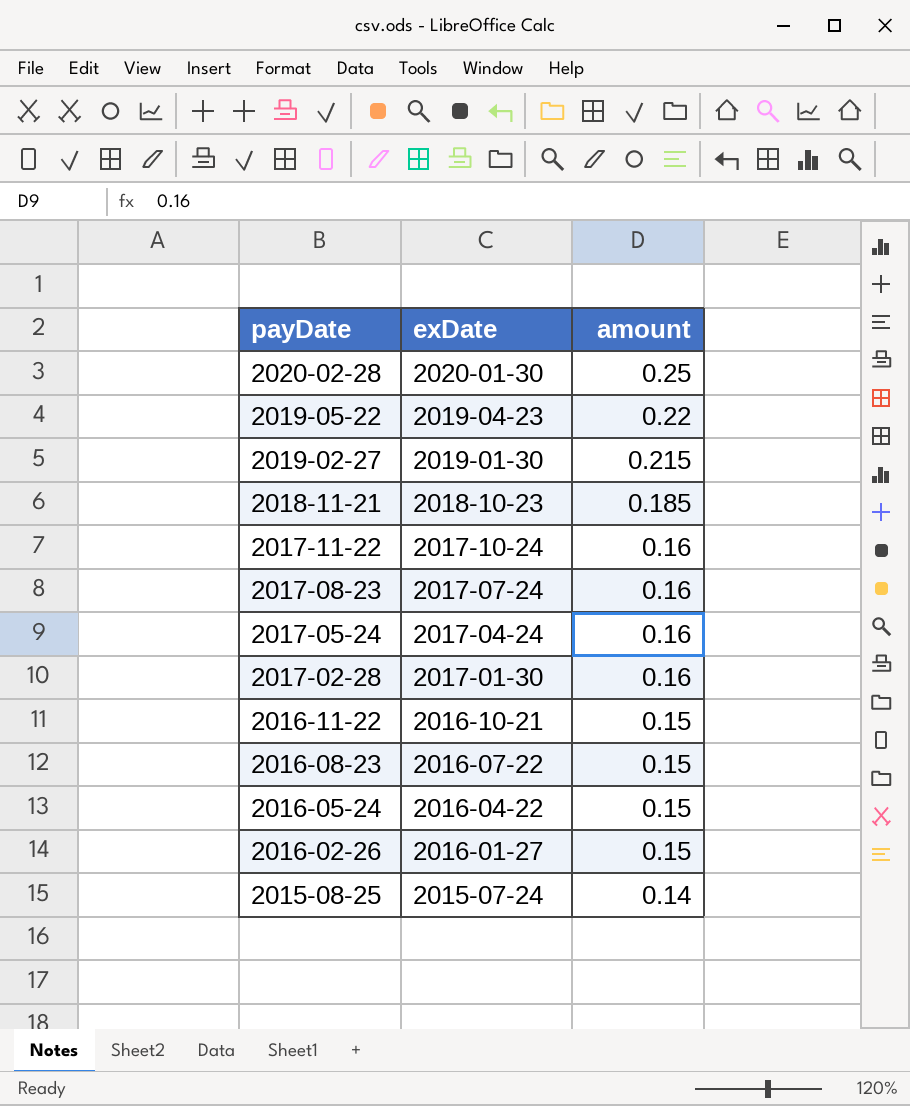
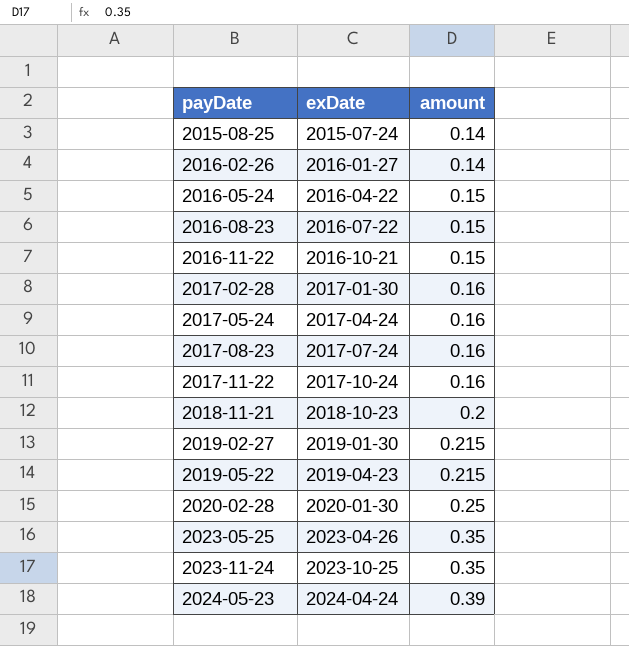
row order: payDate descending -> payDate ascending
2016-02-26 | amount: 0.15 -> 0.14
2018-11-21 | amount: 0.185 -> 0.2
2019-05-22 | amount: 0.22 -> 0.215
row 2023-05-25: none -> 2023-04-26 | 0.35
row 2023-11-24: none -> 2023-10-25 | 0.35
row 2024-05-23: none -> 2024-04-24 | 0.39

